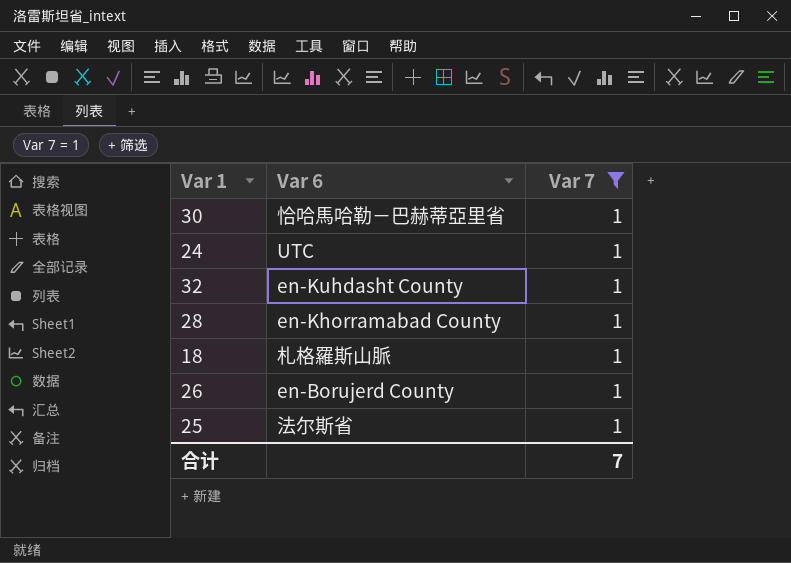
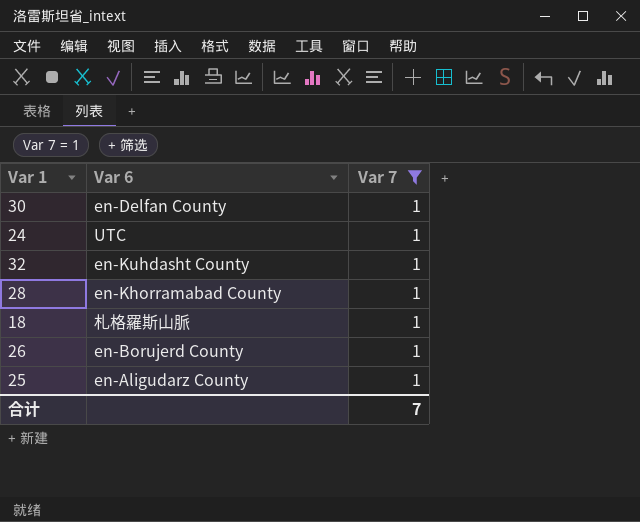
30 | Var 6: 恰哈馬哈勒－巴赫蒂亞里省 -> en-Delfan County
25 | Var 6: 法尔斯省 -> en-Aligudarz County

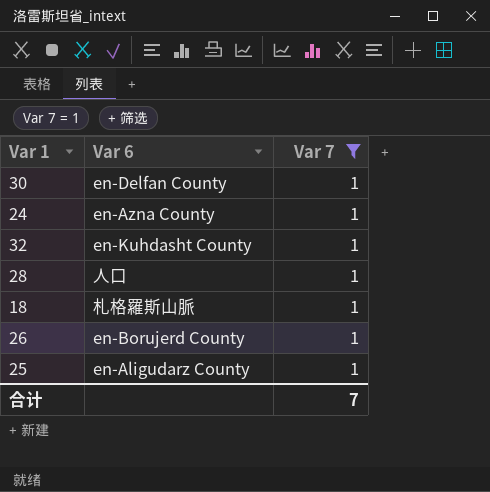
24 | Var 6: UTC -> en-Azna County
28 | Var 6: en-Khorramabad County -> 人口

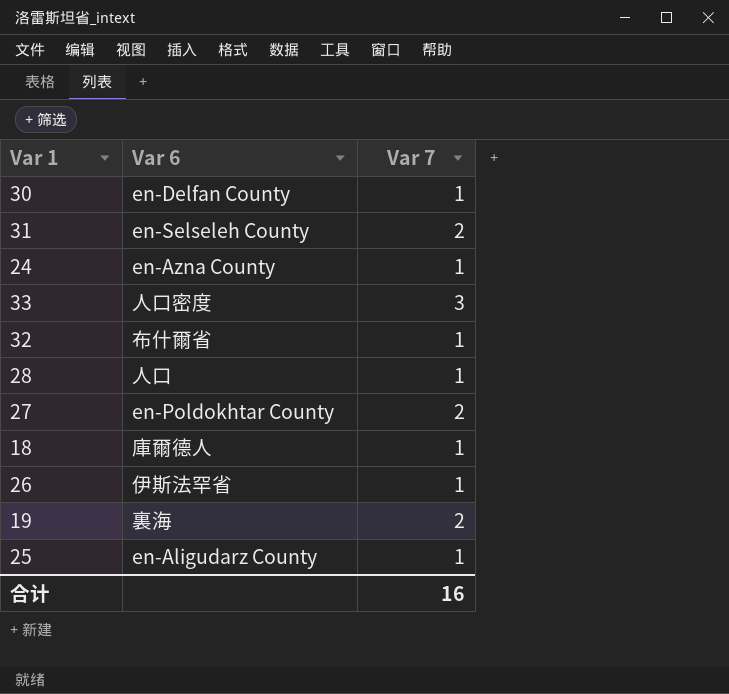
filter: Var 7 = 1 -> none
32 | Var 6: en-Kuhdasht County -> 布什爾省
18 | Var 6: 札格羅斯山脈 -> 庫爾德人
26 | Var 6: en-Borujerd County -> 伊斯法罕省
合计 | Var 7: 7 -> 16

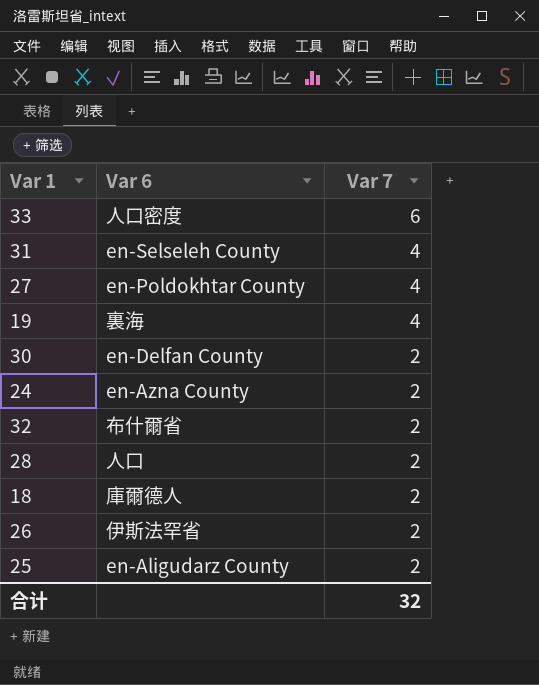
row order: none -> Var 7 descending
33 | Var 7: 3 -> 6
31 | Var 7: 2 -> 4
27 | Var 7: 2 -> 4
19 | Var 7: 2 -> 4
30 | Var 7: 1 -> 2
24 | Var 7: 1 -> 2
32 | Var 7: 1 -> 2
28 | Var 7: 1 -> 2
18 | Var 7: 1 -> 2
26 | Var 7: 1 -> 2
25 | Var 7: 1 -> 2
合计 | Var 7: 16 -> 32

